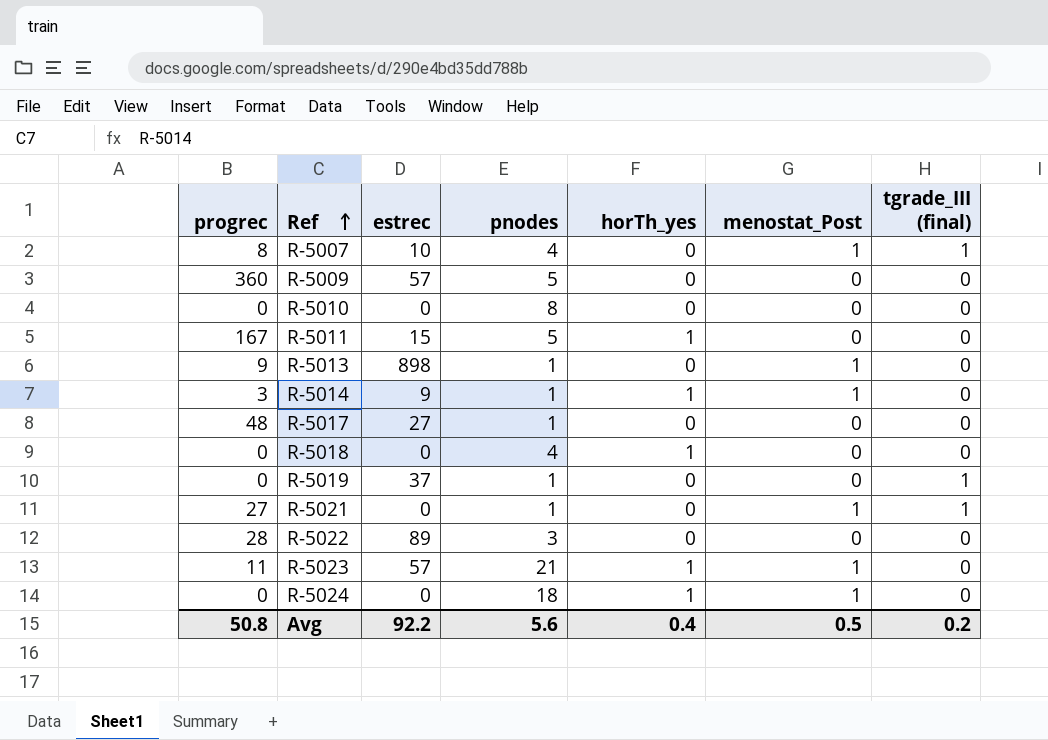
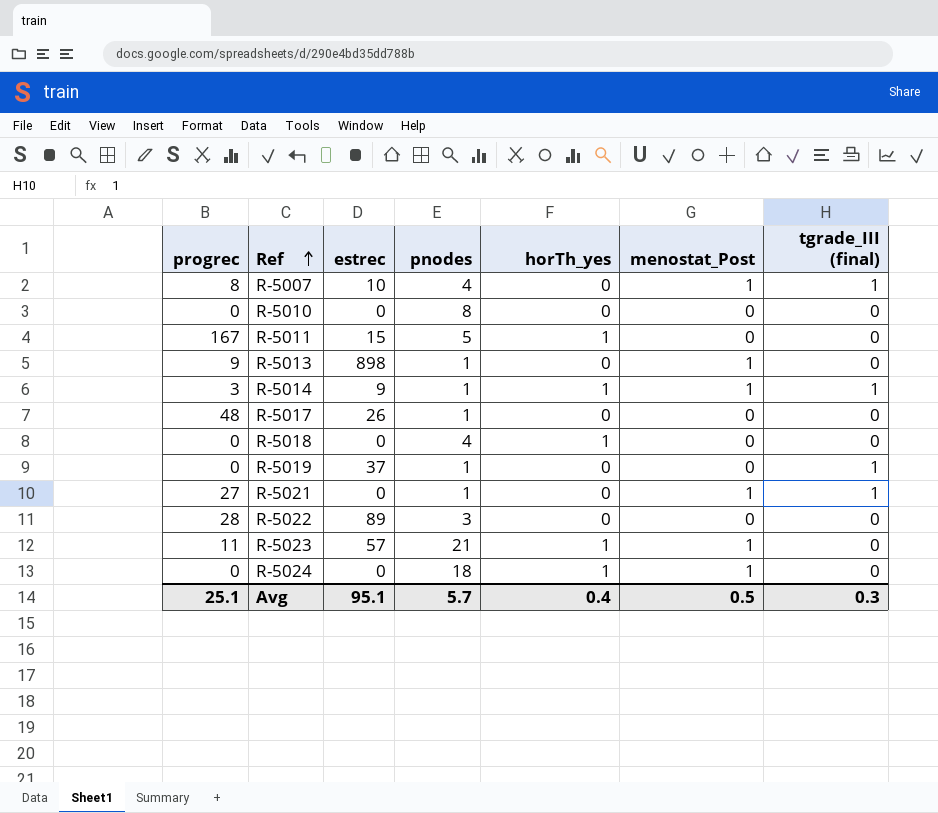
row R-5009: 360 | 57 | 5 | 0 | 0 | 0 -> none
R-5014 | tgrade_III (final): 0 -> 1
R-5017 | estrec: 27 -> 26
Avg | progrec: 50.8 -> 25.1
Avg | estrec: 92.2 -> 95.1
Avg | pnodes: 5.6 -> 5.7
Avg | tgrade_III (final): 0.2 -> 0.3

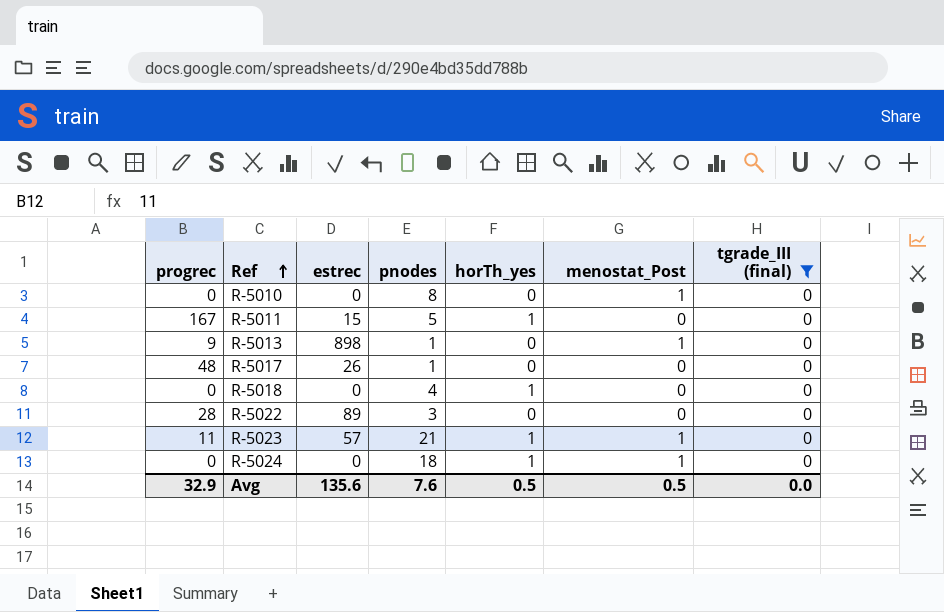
filter: none -> tgrade_III (final) = 0
R-5010 | menostat_Post: 0 -> 1
Avg | progrec: 25.1 -> 32.9
Avg | estrec: 95.1 -> 135.6
Avg | pnodes: 5.7 -> 7.6
Avg | horTh_yes: 0.4 -> 0.5
Avg | tgrade_III (final): 0.3 -> 0.0

